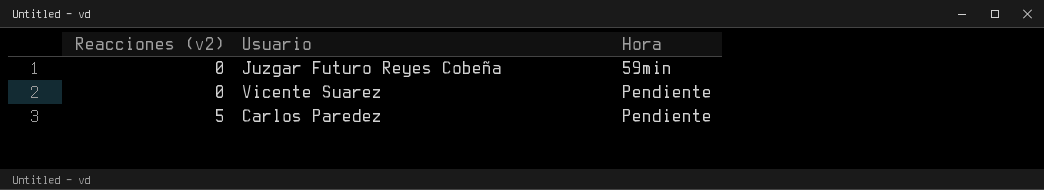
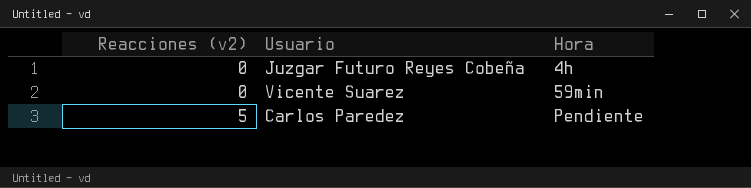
Juzgar Futuro Reyes Cobeña | Hora: 59min -> 4h
Vicente Suarez | Hora: Pendiente -> 59min

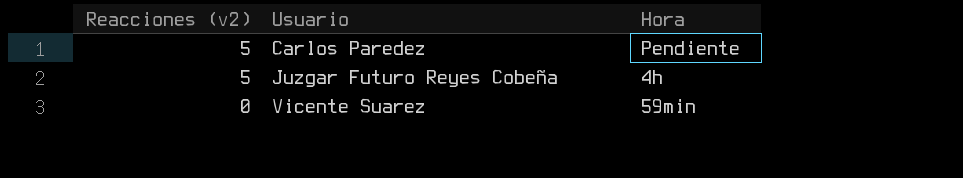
row order: Reacciones (v2) ascending -> Reacciones (v2) descending
Juzgar Futuro Reyes Cobeña | Reacciones (v2): 0 -> 5

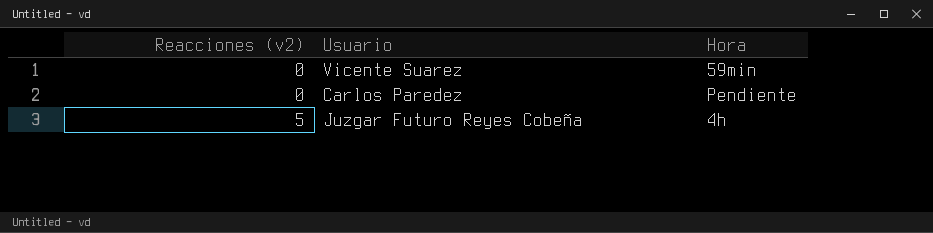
row order: Reacciones (v2) descending -> Reacciones (v2) ascending
Carlos Paredez | Reacciones (v2): 5 -> 0

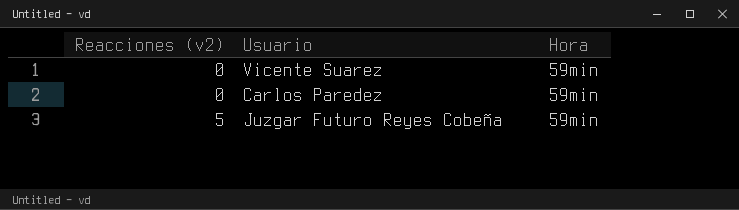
Carlos Paredez | Hora: Pendiente -> 59min
Juzgar Futuro Reyes Cobeña | Hora: 4h -> 59min

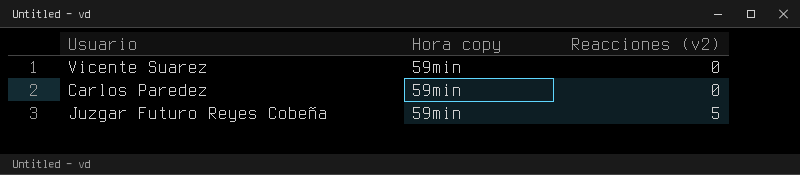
column name: Hora -> Hora copy
column Reacciones (v2) | position: 1 -> 3

